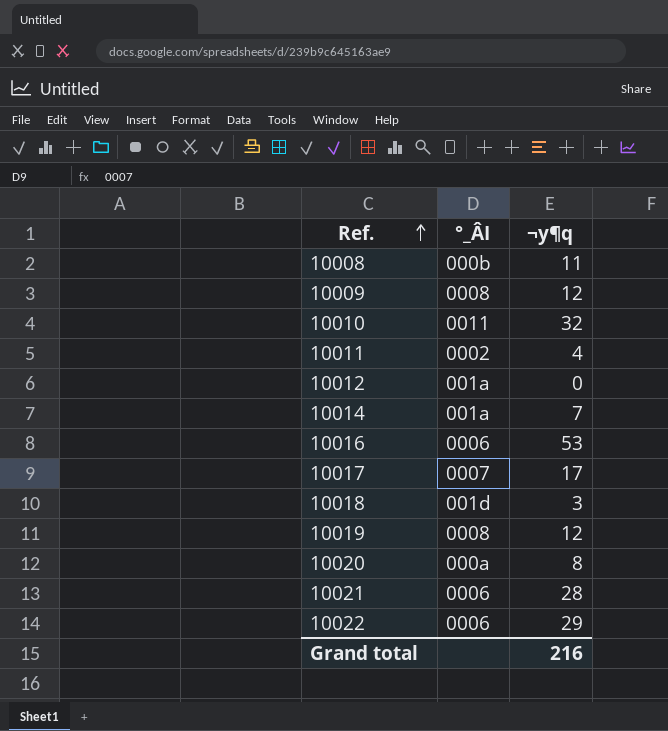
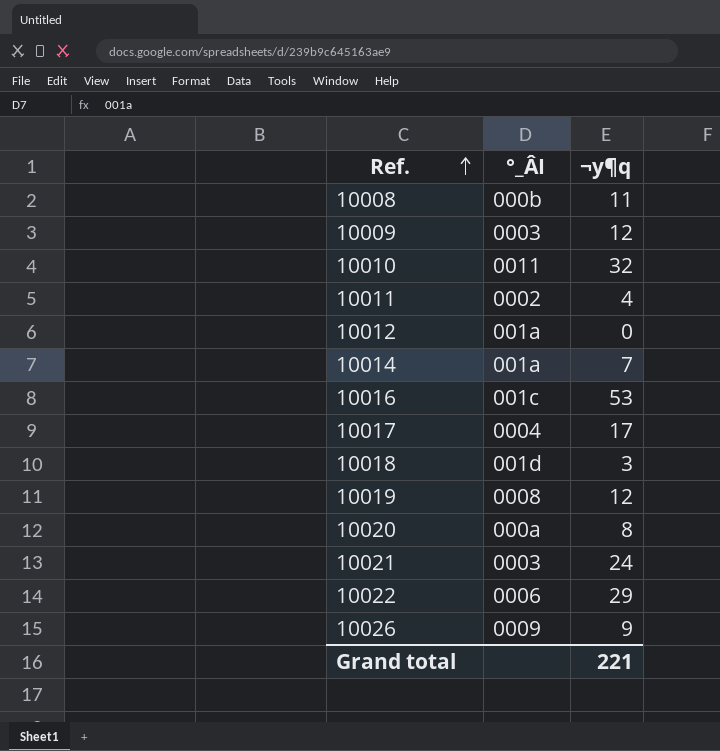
10009 | °_ÂI: 0008 -> 0003
10016 | °_ÂI: 0006 -> 001c
10017 | °_ÂI: 0007 -> 0004
10021 | °_ÂI: 0006 -> 0003
10021 | ¬y¶q: 28 -> 24
row 10026: none -> 0009 | 9
Grand total | ¬y¶q: 216 -> 221

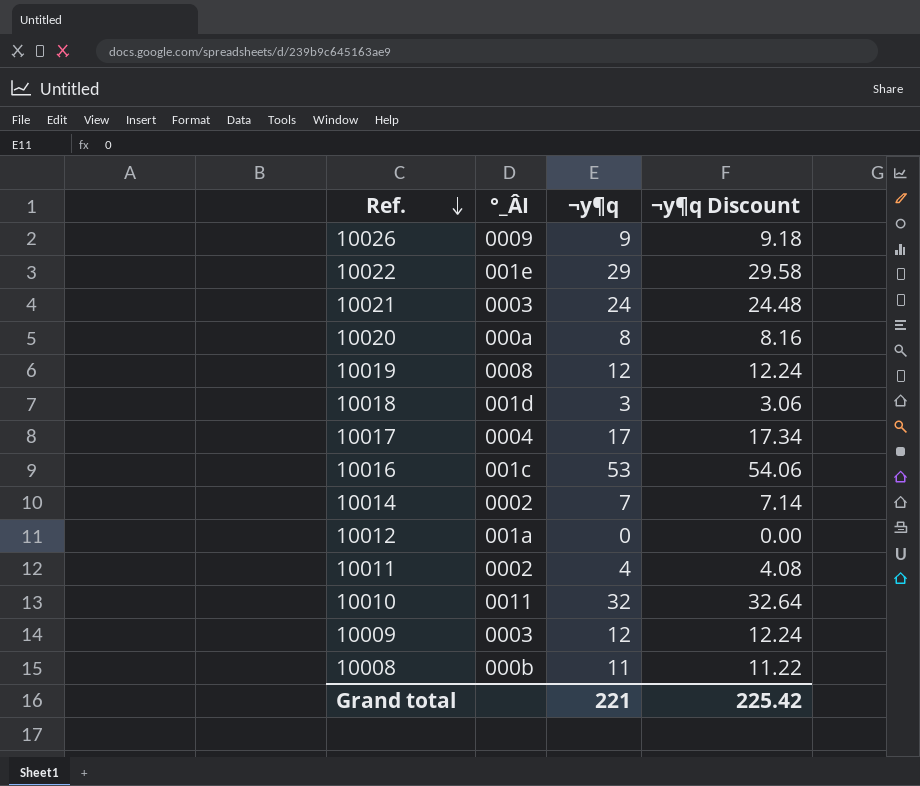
row order: Ref. ascending -> Ref. descending
column ¬y¶q Discount | formula: none -> [¬y¶q] * 1.02
10022 | °_ÂI: 0006 -> 001e
10014 | °_ÂI: 001a -> 0002

